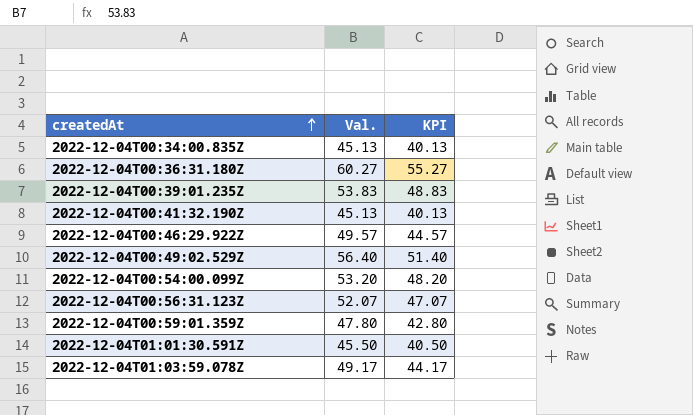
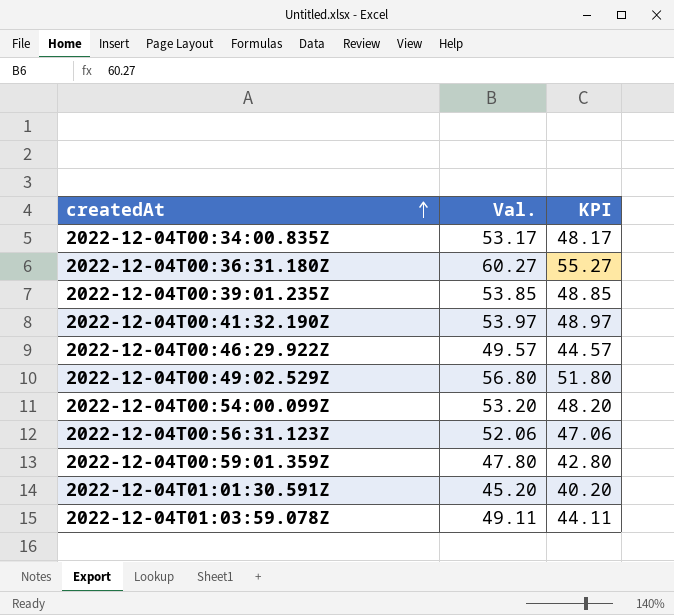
2022-12-04T00:34:00.835Z | Val.: 45.13 -> 53.17
2022-12-04T00:34:00.835Z | KPI: 40.13 -> 48.17
2022-12-04T00:39:01.235Z | Val.: 53.83 -> 53.85
2022-12-04T00:39:01.235Z | KPI: 48.83 -> 48.85
2022-12-04T00:41:32.190Z | Val.: 45.13 -> 53.97
2022-12-04T00:41:32.190Z | KPI: 40.13 -> 48.97
2022-12-04T00:49:02.529Z | Val.: 56.40 -> 56.80
2022-12-04T00:49:02.529Z | KPI: 51.40 -> 51.80
2022-12-04T00:56:31.123Z | Val.: 52.07 -> 52.06
2022-12-04T00:56:31.123Z | KPI: 47.07 -> 47.06
2022-12-04T01:01:30.591Z | Val.: 45.50 -> 45.20
2022-12-04T01:01:30.591Z | KPI: 40.50 -> 40.20
2022-12-04T01:03:59.078Z | Val.: 49.17 -> 49.11
2022-12-04T01:03:59.078Z | KPI: 44.17 -> 44.11

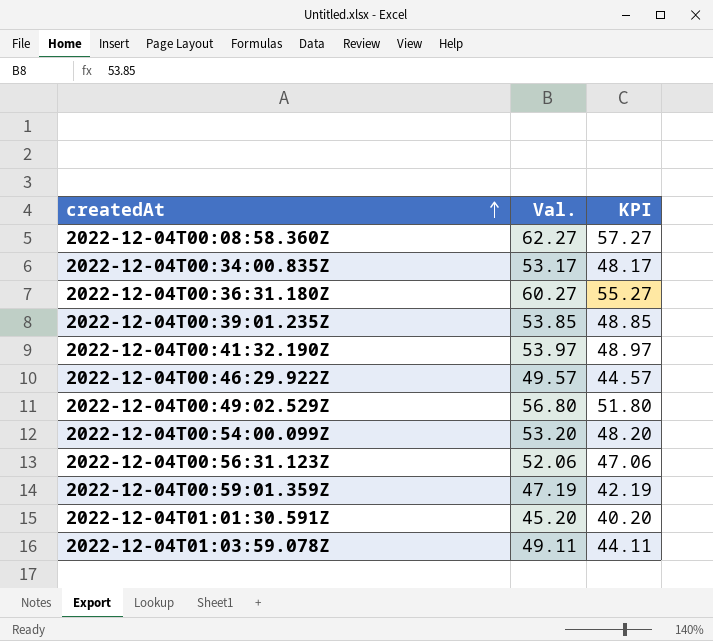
row 2022-12-04T00:08:58.360Z: none -> 62.27 | 57.27
2022-12-04T00:59:01.359Z | Val.: 47.80 -> 47.19
2022-12-04T00:59:01.359Z | KPI: 42.80 -> 42.19

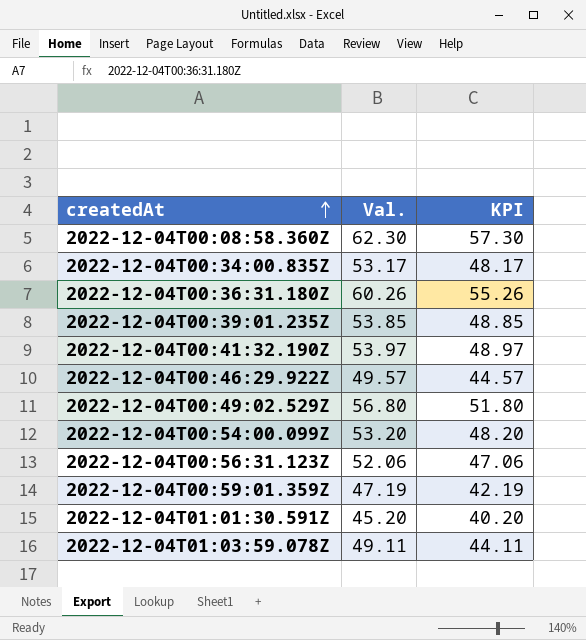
2022-12-04T00:08:58.360Z | Val.: 62.27 -> 62.30
2022-12-04T00:08:58.360Z | KPI: 57.27 -> 57.30
2022-12-04T00:36:31.180Z | Val.: 60.27 -> 60.26
2022-12-04T00:36:31.180Z | KPI: 55.27 -> 55.26

